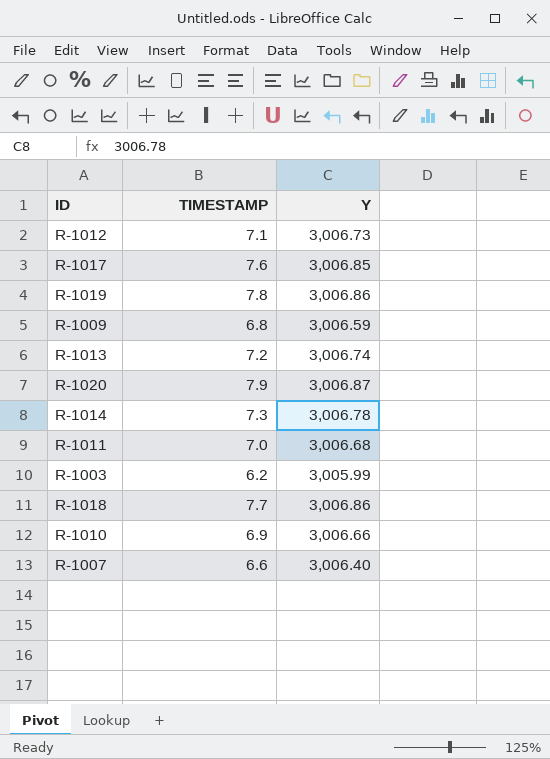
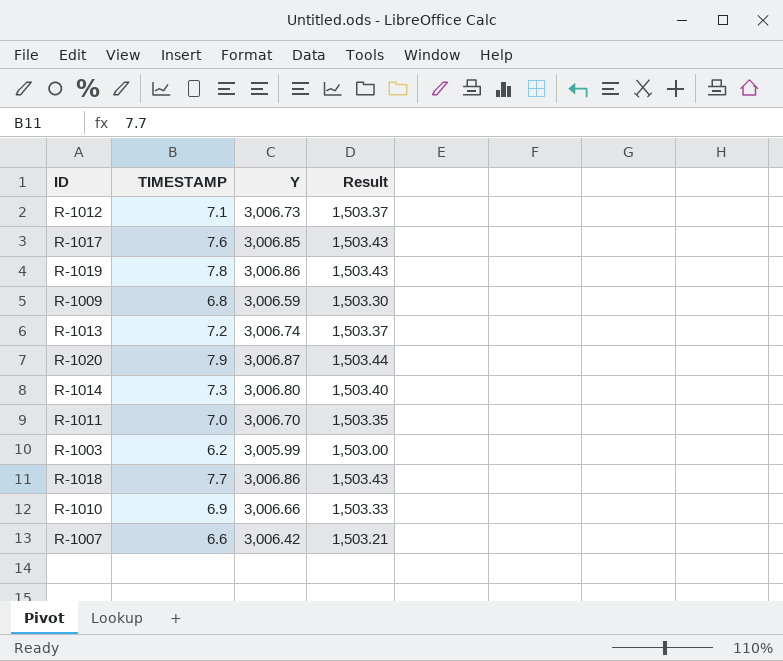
column Result | formula: none -> [Y] * 0.5
R-1014 | Y: 3,006.78 -> 3,006.80
R-1011 | Y: 3,006.68 -> 3,006.70
R-1007 | Y: 3,006.40 -> 3,006.42

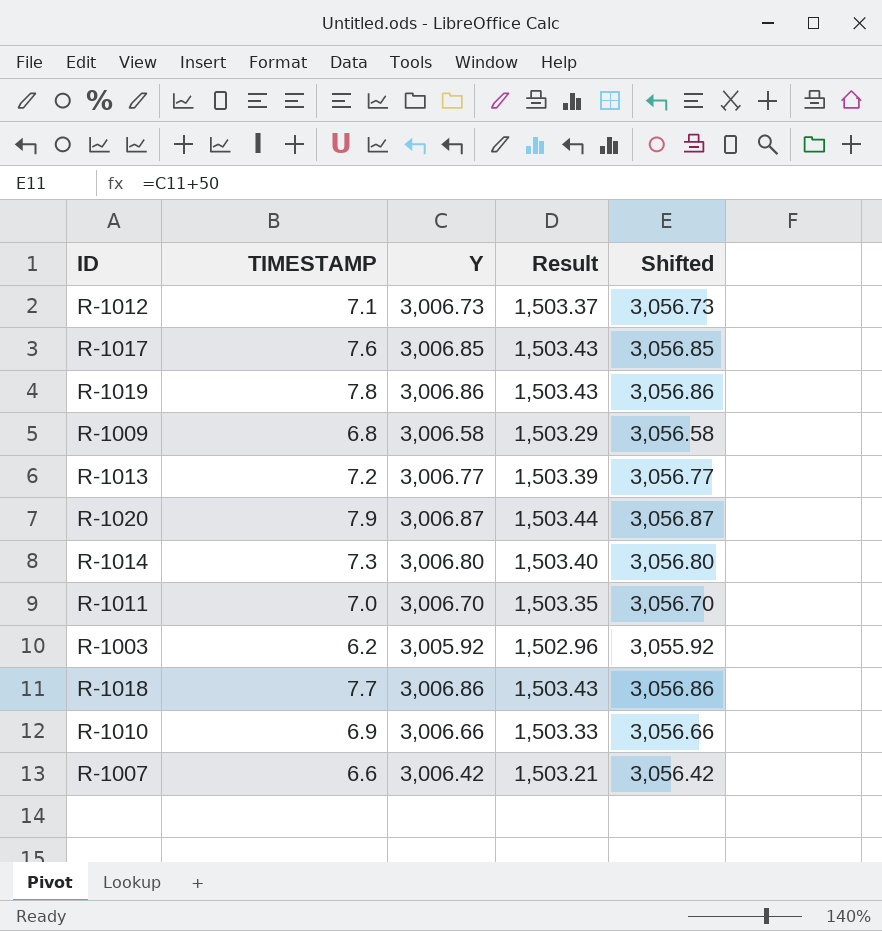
column Shifted | formula: none -> [Y] + 50
R-1009 | Y: 3,006.59 -> 3,006.58
R-1009 | Result: 1,503.30 -> 1,503.29
R-1013 | Y: 3,006.74 -> 3,006.77
R-1013 | Result: 1,503.37 -> 1,503.39
R-1003 | Y: 3,005.99 -> 3,005.92
R-1003 | Result: 1,503.00 -> 1,502.96

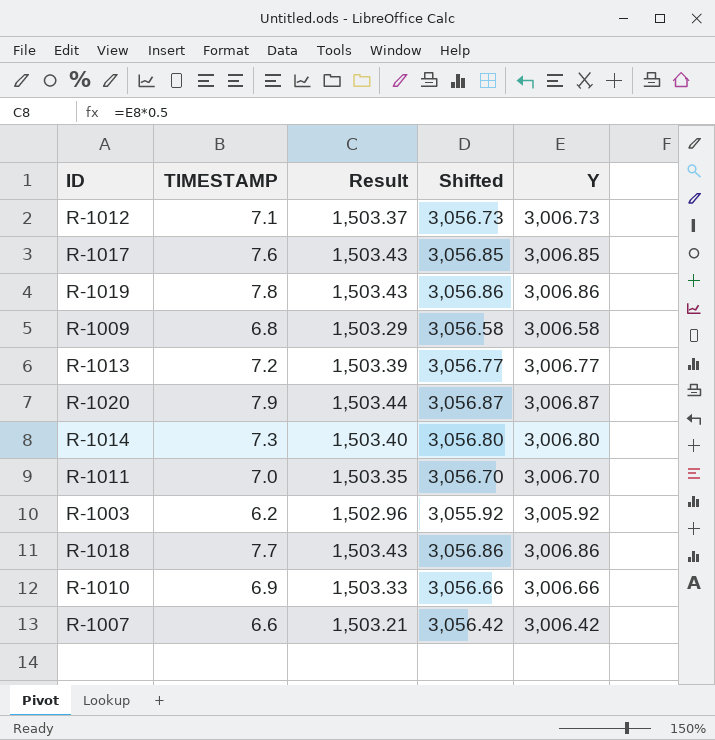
column Y | position: 3 -> 5

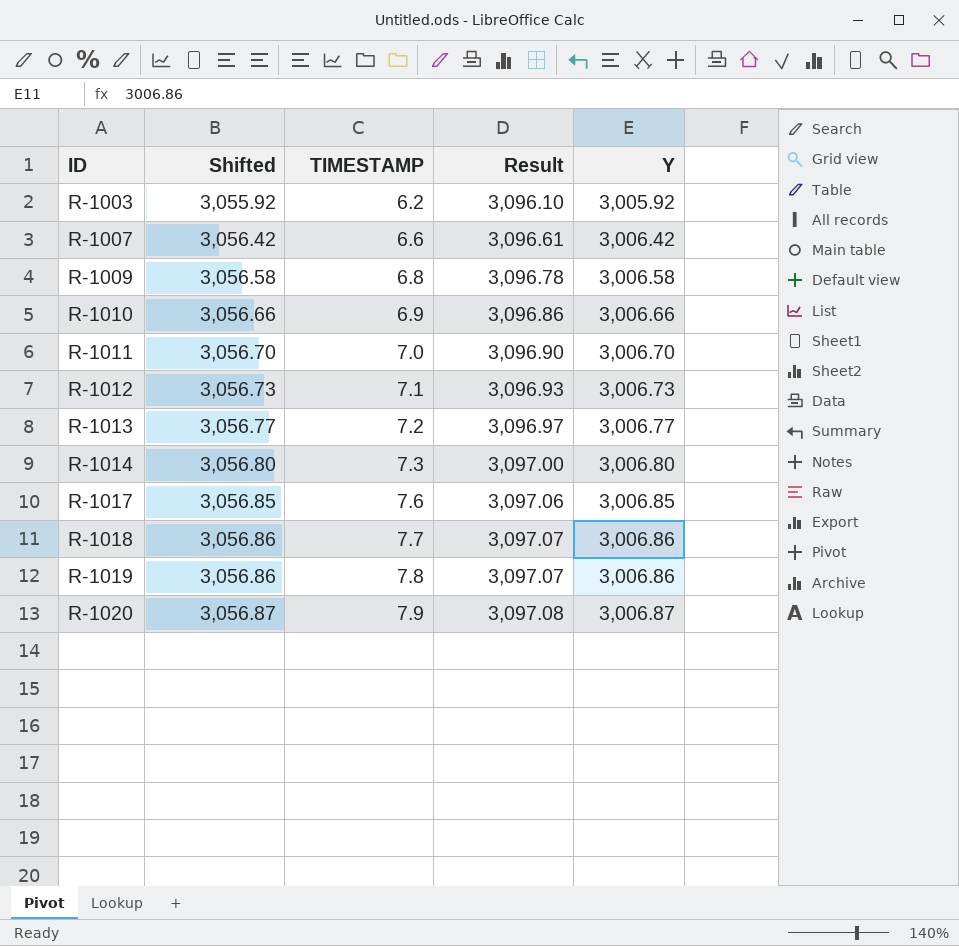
row order: none -> ID ascending
column Shifted | position: 4 -> 2
column Result | formula: [Y] * 0.5 -> [Y] * 1.03

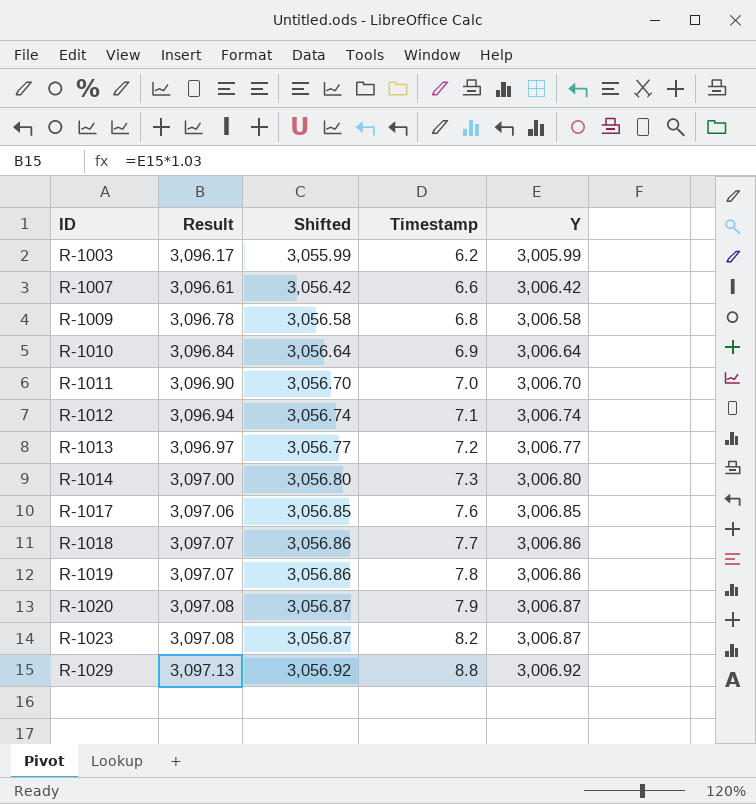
column Result | position: 4 -> 2
column name: TIMESTAMP -> Timestamp
R-1003 | Result: 3,096.10 -> 3,096.17
R-1003 | Shifted: 3,055.92 -> 3,055.99
R-1003 | Y: 3,005.92 -> 3,005.99
R-1010 | Result: 3,096.86 -> 3,096.84
R-1010 | Shifted: 3,056.66 -> 3,056.64
R-1010 | Y: 3,006.66 -> 3,006.64
R-1012 | Result: 3,096.93 -> 3,096.94
R-1012 | Shifted: 3,056.73 -> 3,056.74
R-1012 | Y: 3,006.73 -> 3,006.74
row R-1023: none -> 3,097.08 | 3,056.87 | 8.2 | 3,006.87
row R-1029: none -> 3,097.13 | 3,056.92 | 8.8 | 3,006.92

